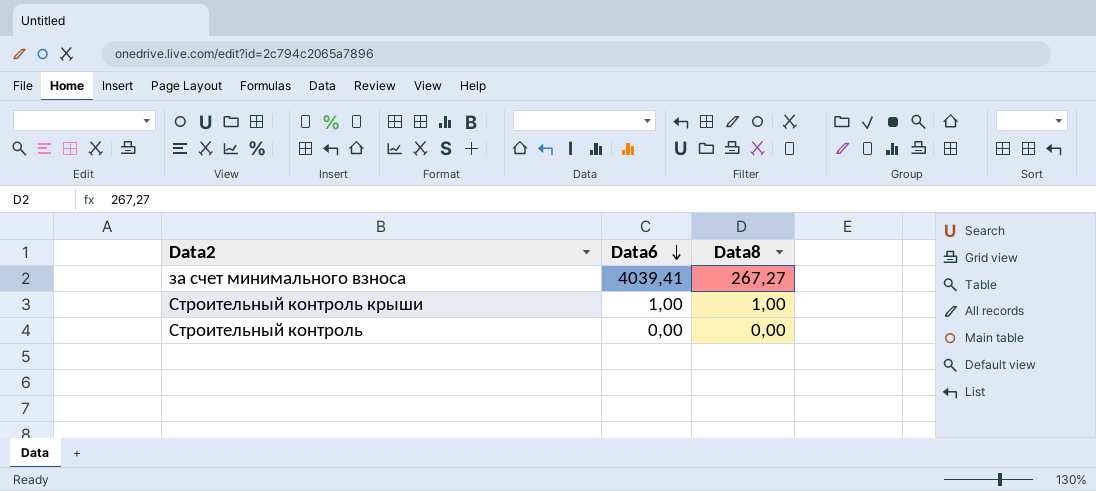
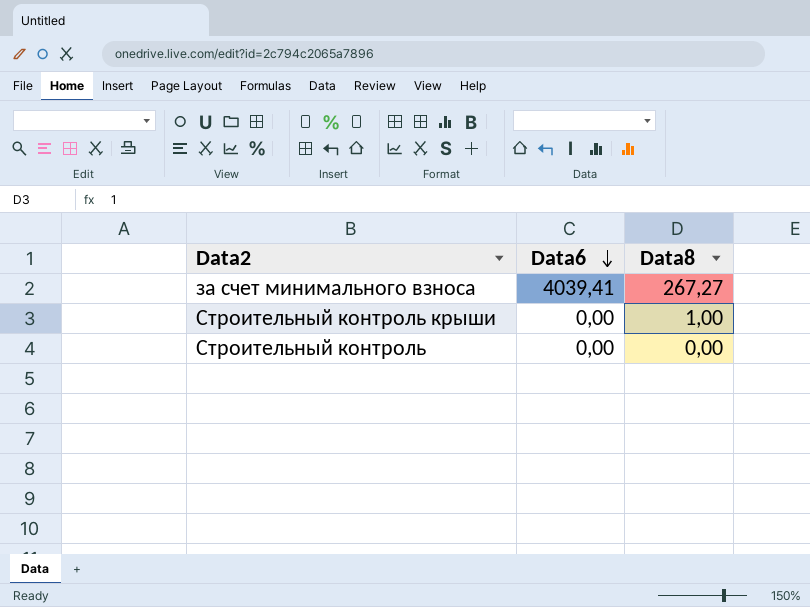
Строительный контроль крыши | Data6: 1,00 -> 0,00

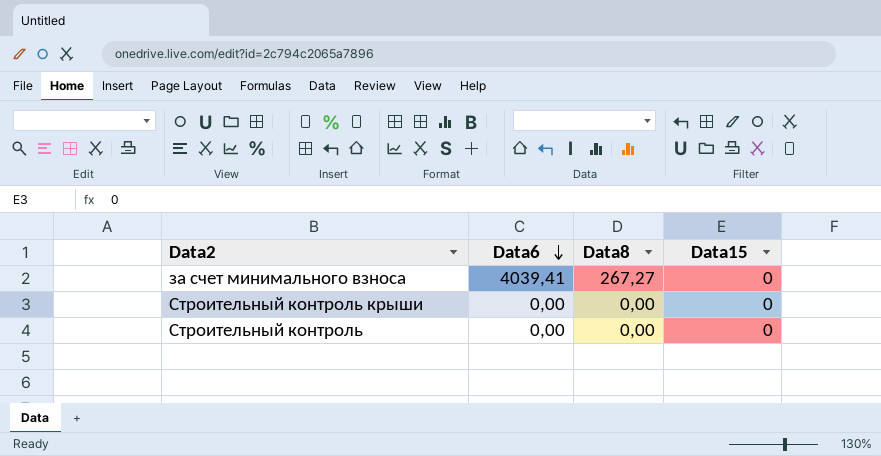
column Data15 | position: none -> 4
Строительный контроль крыши | Data8: 1,00 -> 0,00

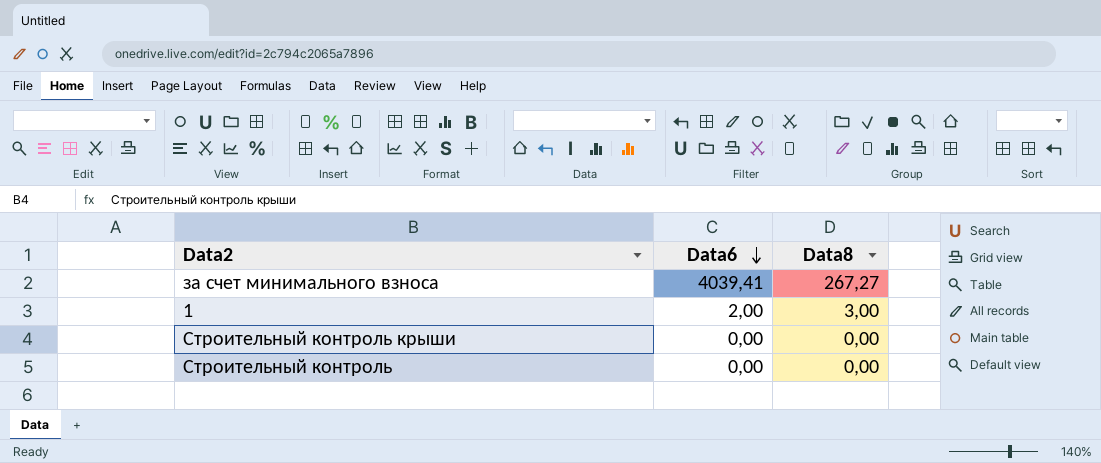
column Data15 | position: 4 -> none
row 1: none -> 2,00 | 3,00

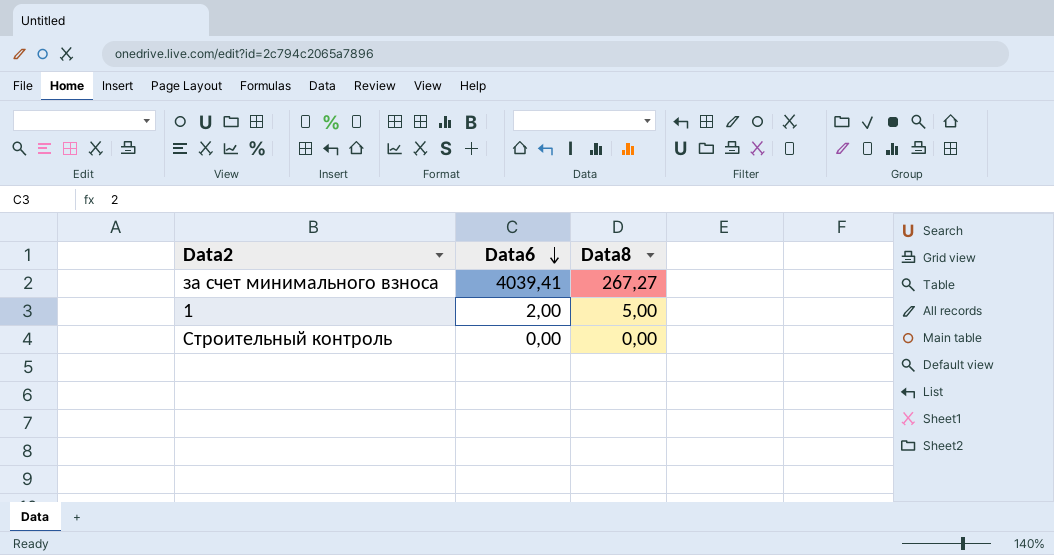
row Строительный контроль крыши: 0,00 | 0,00 -> none
1 | Data8: 3,00 -> 5,00

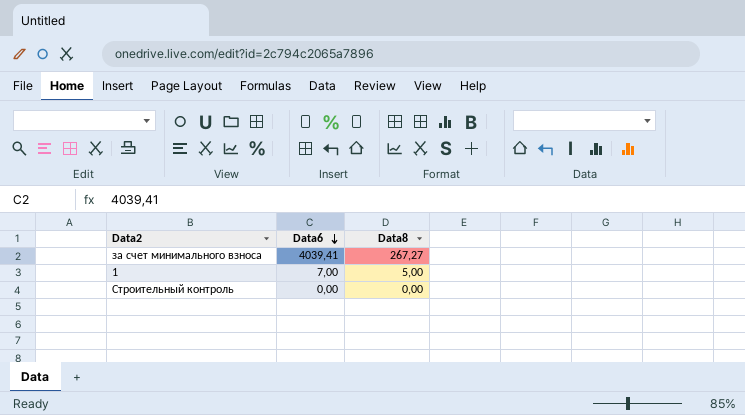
1 | Data6: 2,00 -> 7,00

